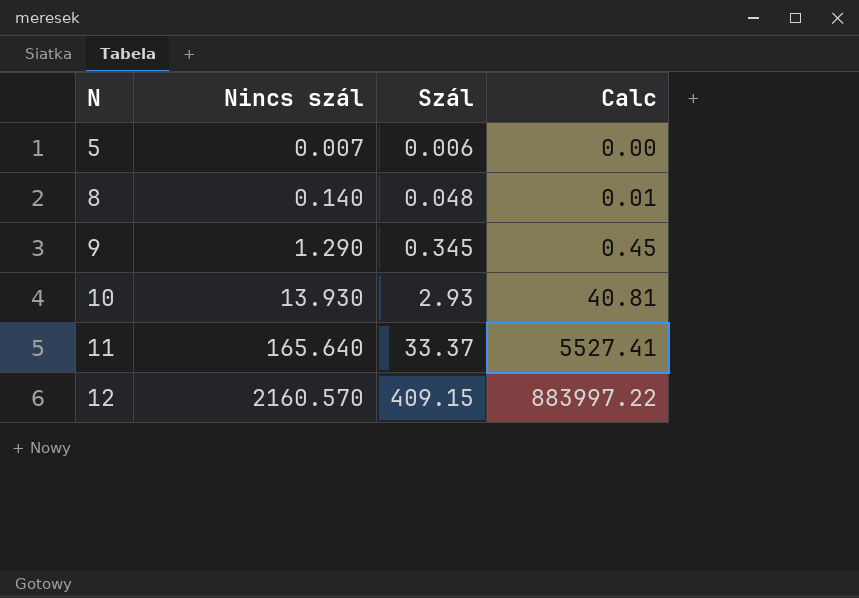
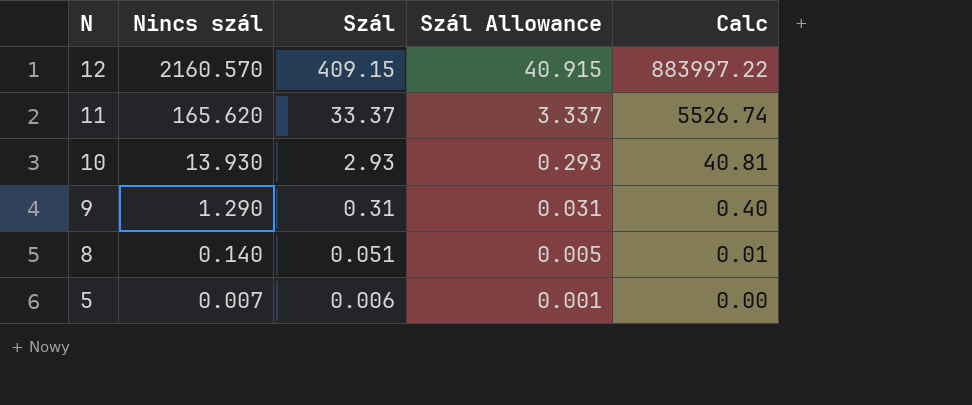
row order: N ascending -> N descending
column Szál Allowance | formula: none -> [Szál] * 0.1
11 | Nincs szál: 165.640 -> 165.620
11 | Calc: 5527.41 -> 5526.74
9 | Szál: 0.345 -> 0.31
9 | Calc: 0.45 -> 0.40
8 | Szál: 0.048 -> 0.051

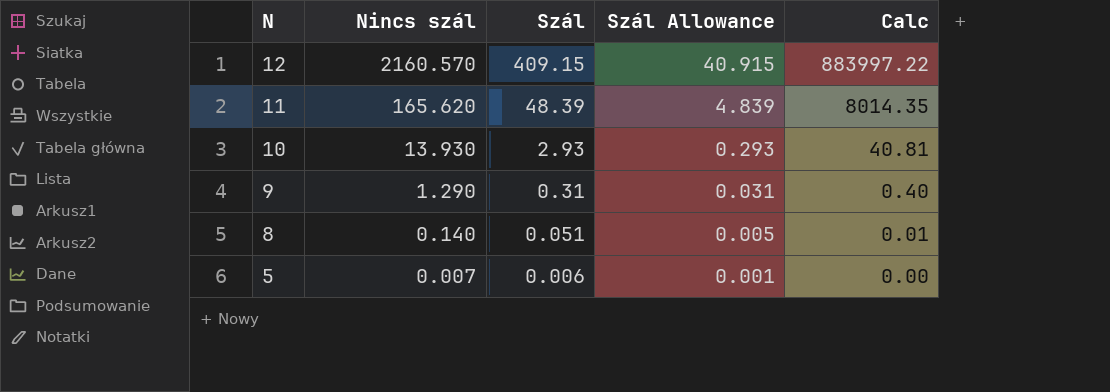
11 | Szál: 33.37 -> 48.39
11 | Szál Allowance: 3.337 -> 4.839
11 | Calc: 5526.74 -> 8014.35

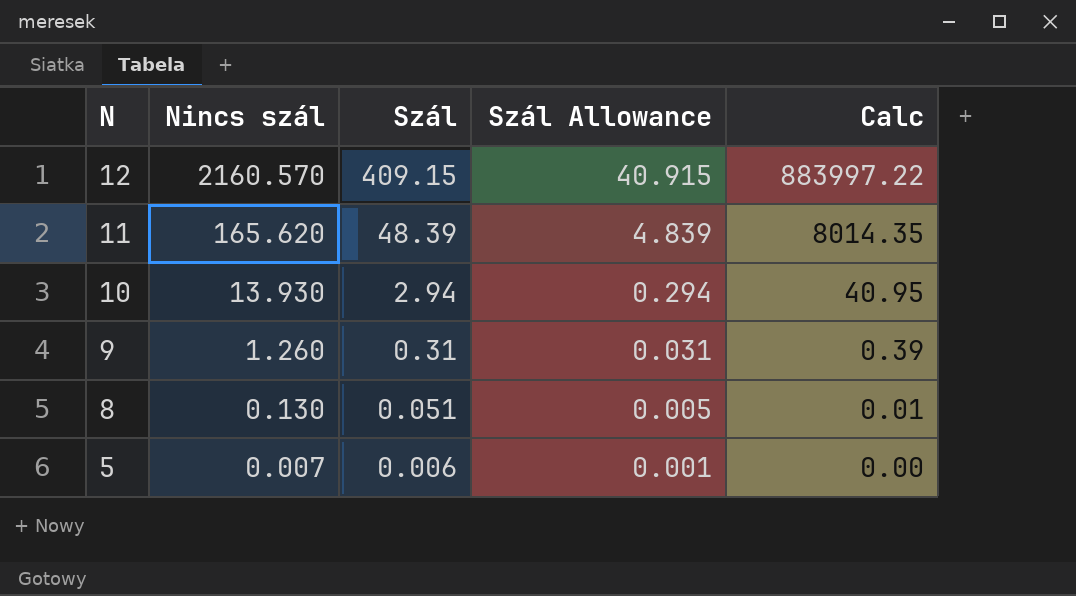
10 | Szál: 2.93 -> 2.94
10 | Szál Allowance: 0.293 -> 0.294
10 | Calc: 40.81 -> 40.95
9 | Nincs szál: 1.290 -> 1.260
9 | Calc: 0.40 -> 0.39
8 | Nincs szál: 0.140 -> 0.130

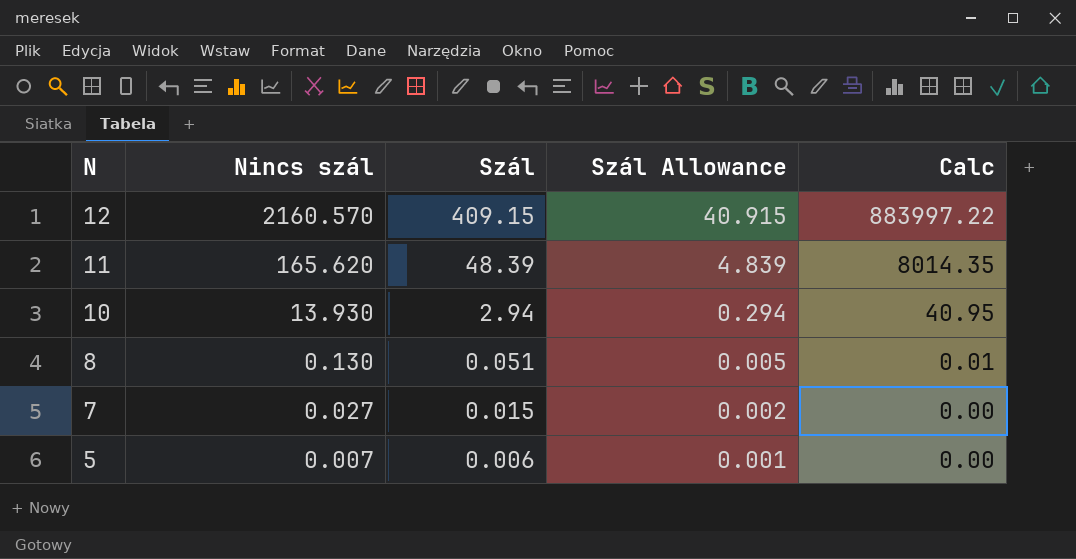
row 9: 1.260 | 0.31 | 0.031 | 0.39 -> none
row 7: none -> 0.027 | 0.015 | 0.002 | 0.00

